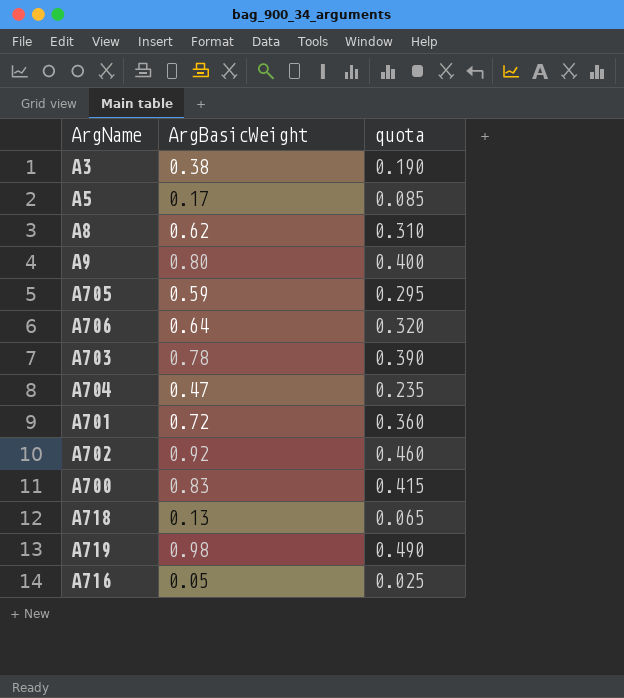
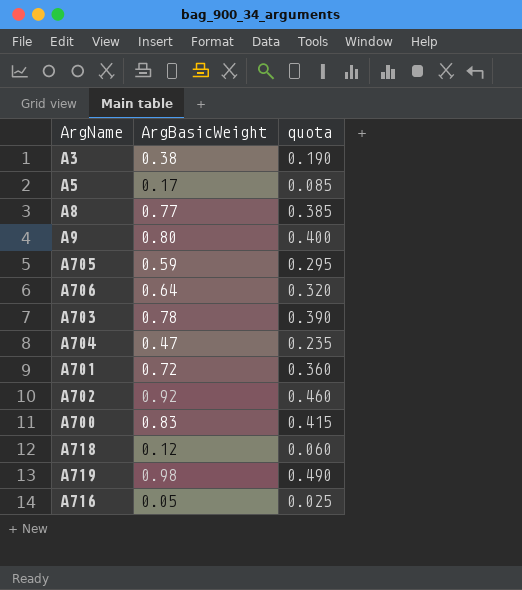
A8 | ArgBasicWeight: 0.62 -> 0.77
A8 | quota: 0.310 -> 0.385
A718 | ArgBasicWeight: 0.13 -> 0.12
A718 | quota: 0.065 -> 0.060

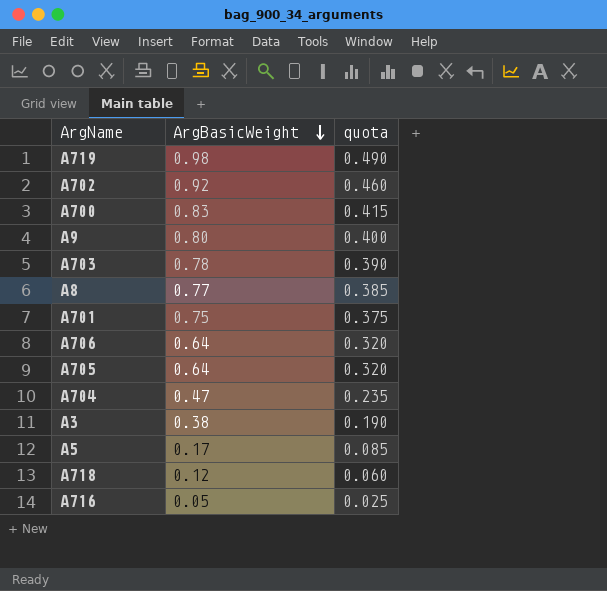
row order: none -> ArgBasicWeight descending
A701 | ArgBasicWeight: 0.72 -> 0.75
A701 | quota: 0.360 -> 0.375
A705 | ArgBasicWeight: 0.59 -> 0.64
A705 | quota: 0.295 -> 0.320

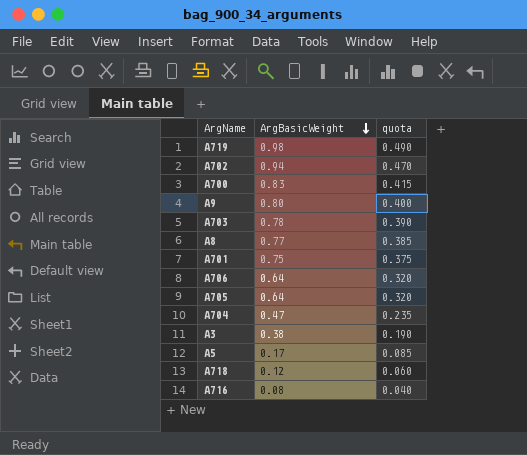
A702 | ArgBasicWeight: 0.92 -> 0.94
A702 | quota: 0.460 -> 0.470
A716 | ArgBasicWeight: 0.05 -> 0.08
A716 | quota: 0.025 -> 0.040

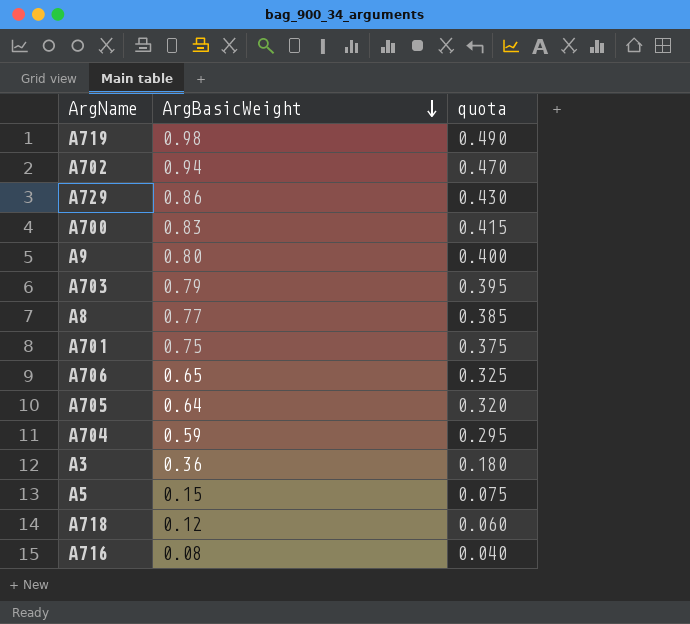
row A729: none -> 0.86 | 0.430
A703 | ArgBasicWeight: 0.78 -> 0.79
A703 | quota: 0.390 -> 0.395
A706 | ArgBasicWeight: 0.64 -> 0.65
A706 | quota: 0.320 -> 0.325
A704 | ArgBasicWeight: 0.47 -> 0.59
A704 | quota: 0.235 -> 0.295
A3 | ArgBasicWeight: 0.38 -> 0.36
A3 | quota: 0.190 -> 0.180
A5 | ArgBasicWeight: 0.17 -> 0.15
A5 | quota: 0.085 -> 0.075

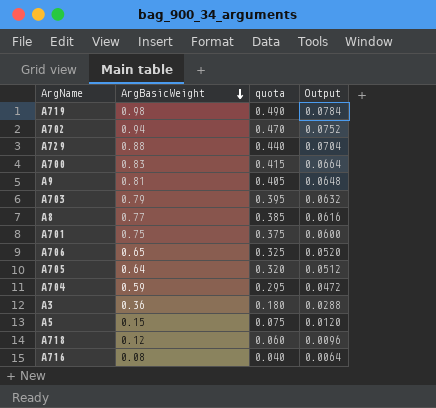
column Output | formula: none -> [ArgBasicWeight] * 0.08
A729 | ArgBasicWeight: 0.86 -> 0.88
A729 | quota: 0.430 -> 0.440
A9 | ArgBasicWeight: 0.80 -> 0.81
A9 | quota: 0.400 -> 0.405

